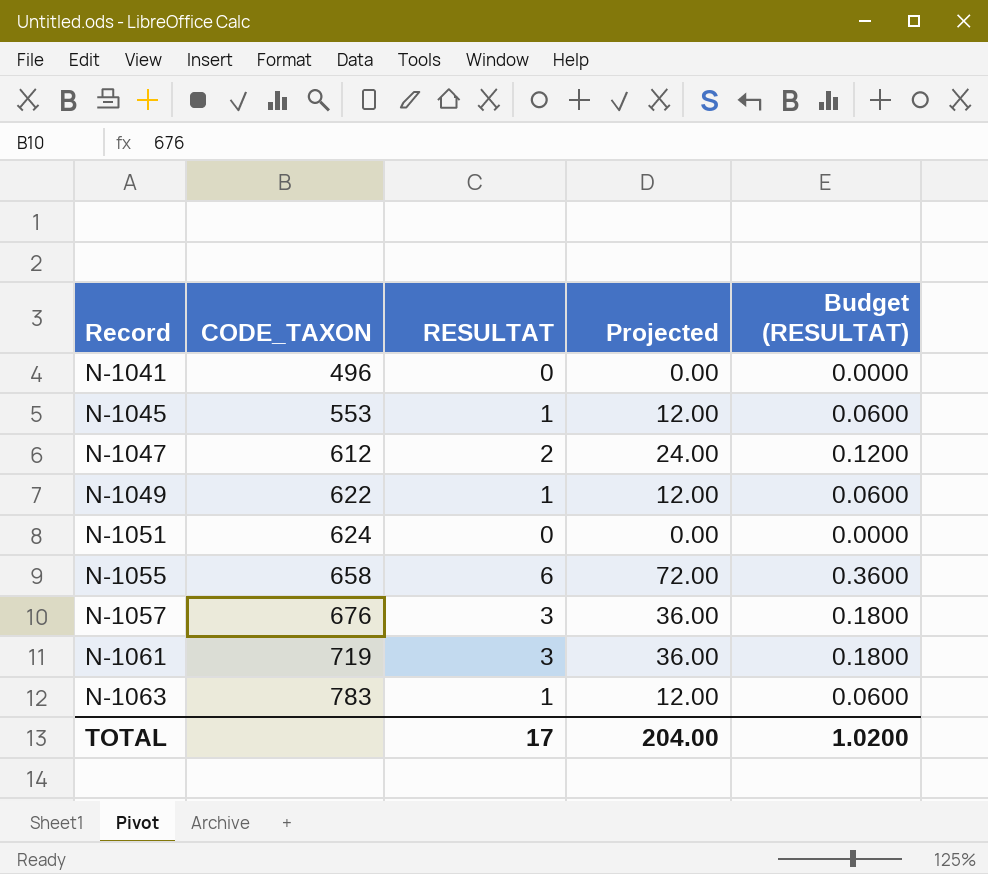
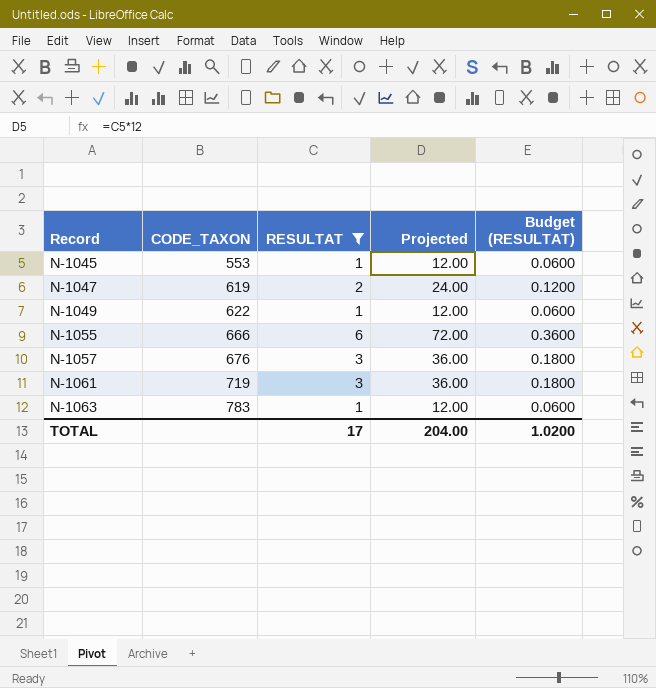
filter: none -> RESULTAT != 0
N-1047 | CODE_TAXON: 612 -> 619
N-1055 | CODE_TAXON: 658 -> 666

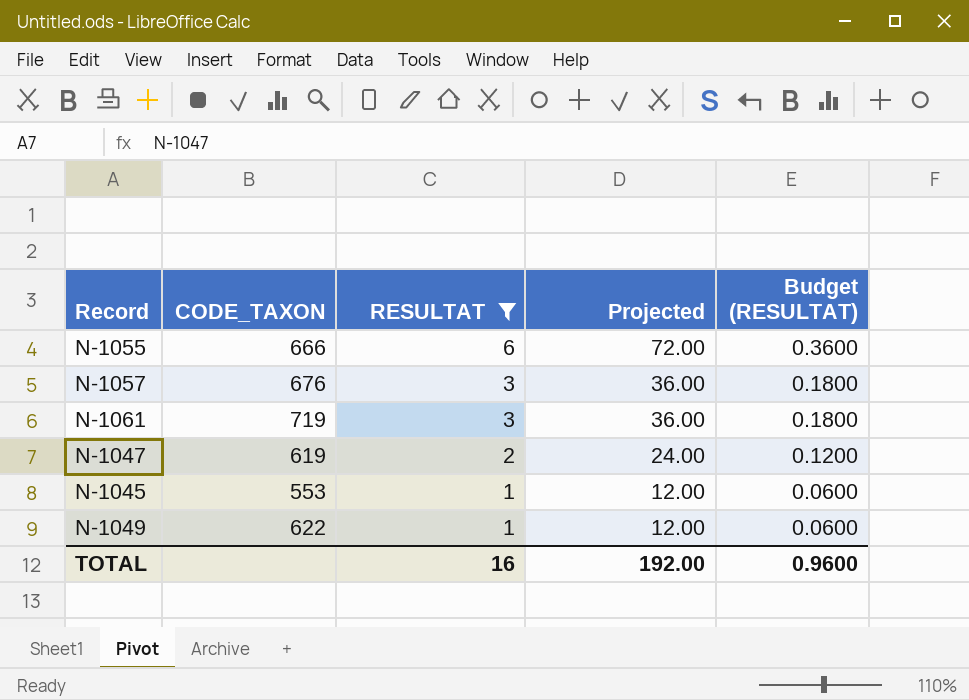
row order: Record ascending -> RESULTAT descending
row N-1063: 783 | 1 | 12.00 | 0.0600 -> none
TOTAL | RESULTAT: 17 -> 16
TOTAL | Projected: 204.00 -> 192.00
TOTAL | Budget (RESULTAT): 1.0200 -> 0.9600

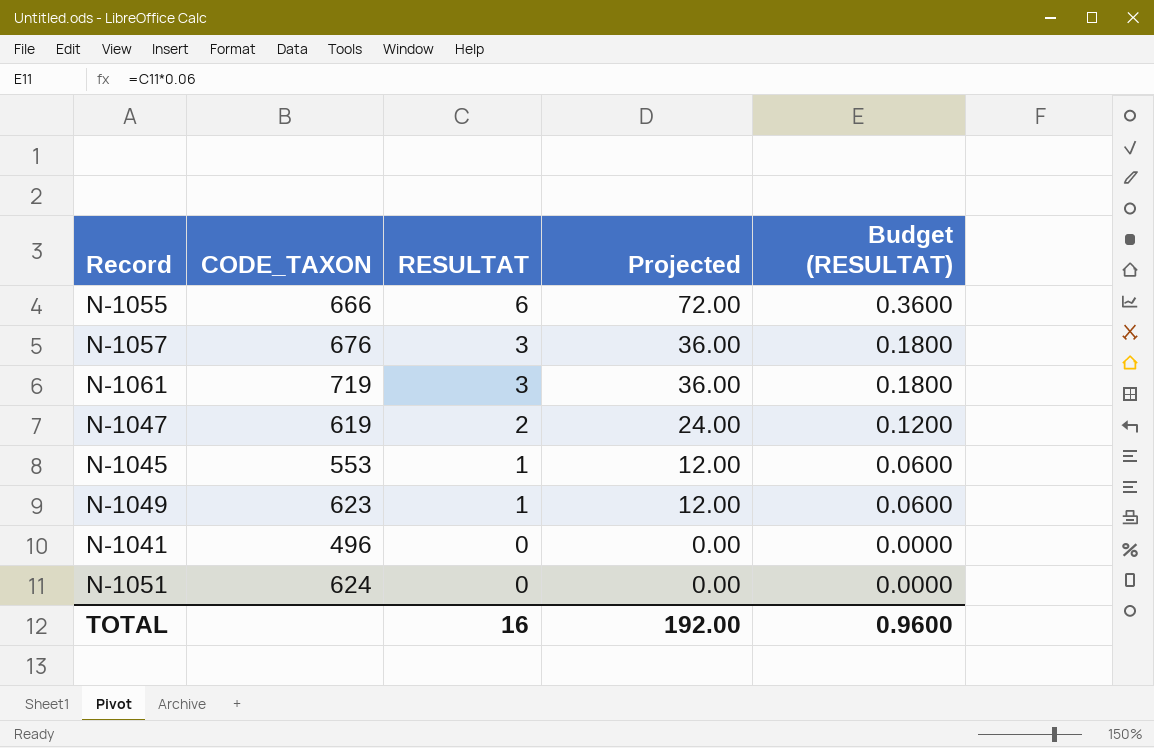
filter: RESULTAT != 0 -> none
N-1049 | CODE_TAXON: 622 -> 623

